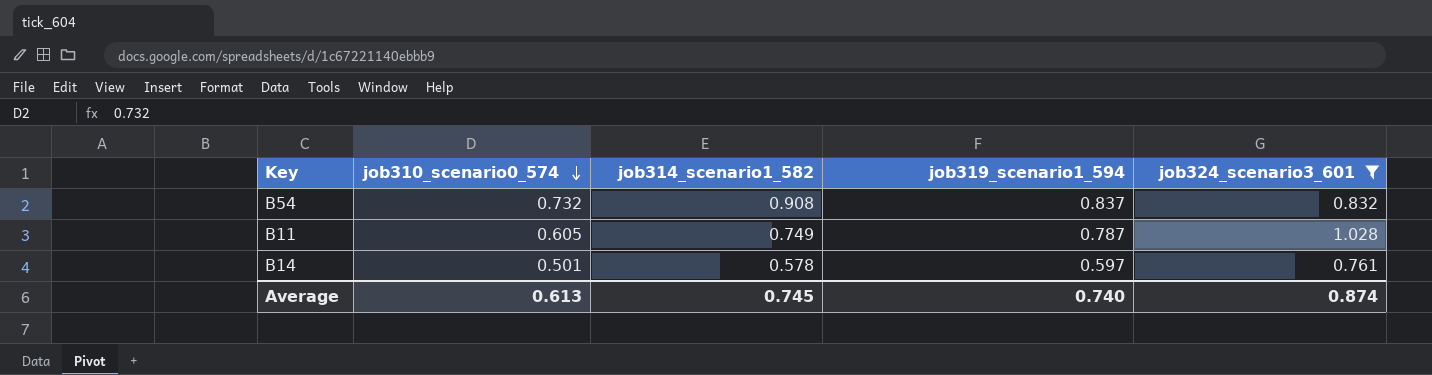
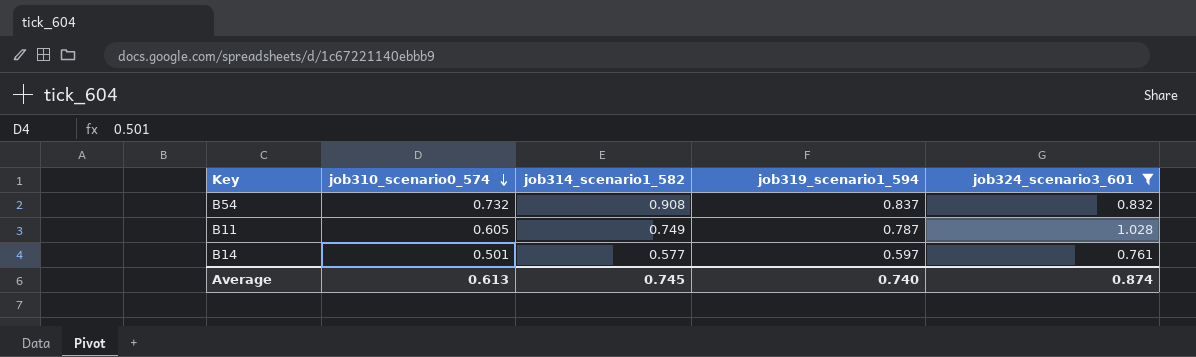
B14 | job314_scenario1_582: 0.578 -> 0.577

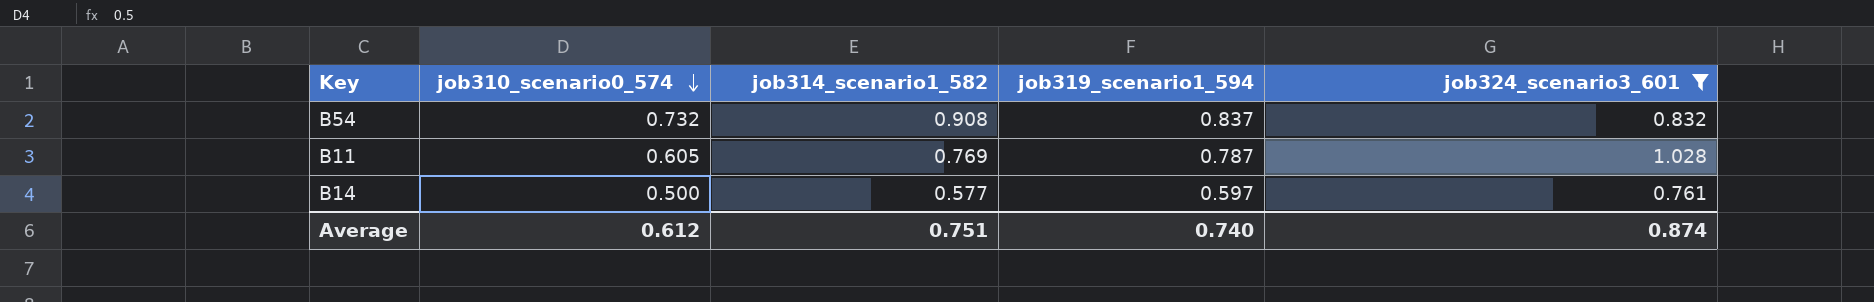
B11 | job314_scenario1_582: 0.749 -> 0.769
B14 | job310_scenario0_574: 0.501 -> 0.500
Average | job310_scenario0_574: 0.613 -> 0.612
Average | job314_scenario1_582: 0.745 -> 0.751

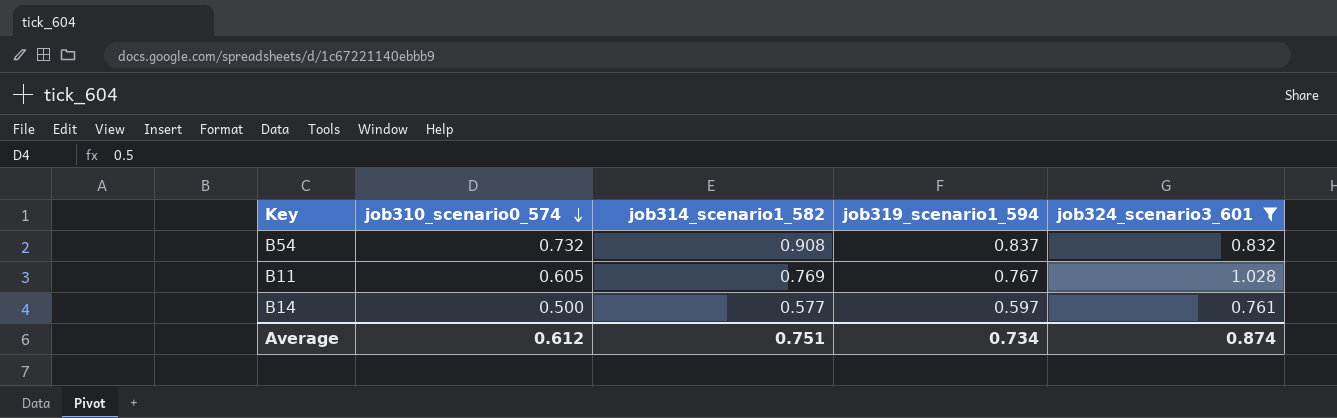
B11 | job319_scenario1_594: 0.787 -> 0.767
Average | job319_scenario1_594: 0.740 -> 0.734

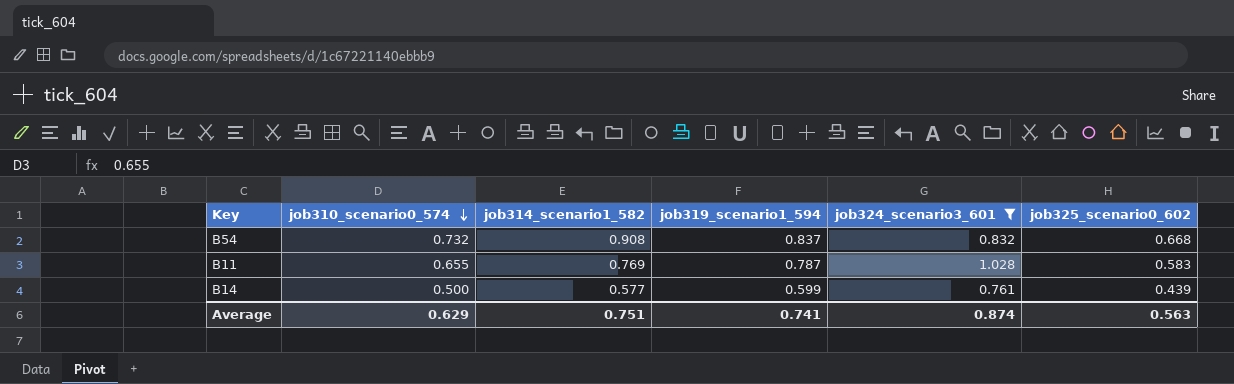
column job325_scenario0_602 | position: none -> 6
B11 | job310_scenario0_574: 0.605 -> 0.655
B11 | job319_scenario1_594: 0.767 -> 0.787
B14 | job319_scenario1_594: 0.597 -> 0.599
Average | job310_scenario0_574: 0.612 -> 0.629
Average | job319_scenario1_594: 0.734 -> 0.741

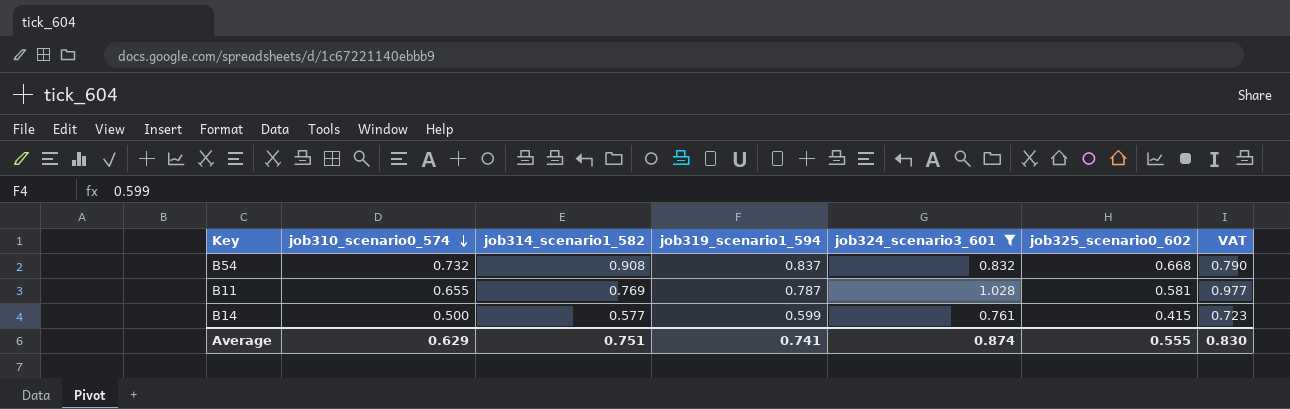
column VAT | formula: none -> [job324_scenario3_601] * 0.95
B11 | job325_scenario0_602: 0.583 -> 0.581
B14 | job325_scenario0_602: 0.439 -> 0.415
Average | job325_scenario0_602: 0.563 -> 0.555

